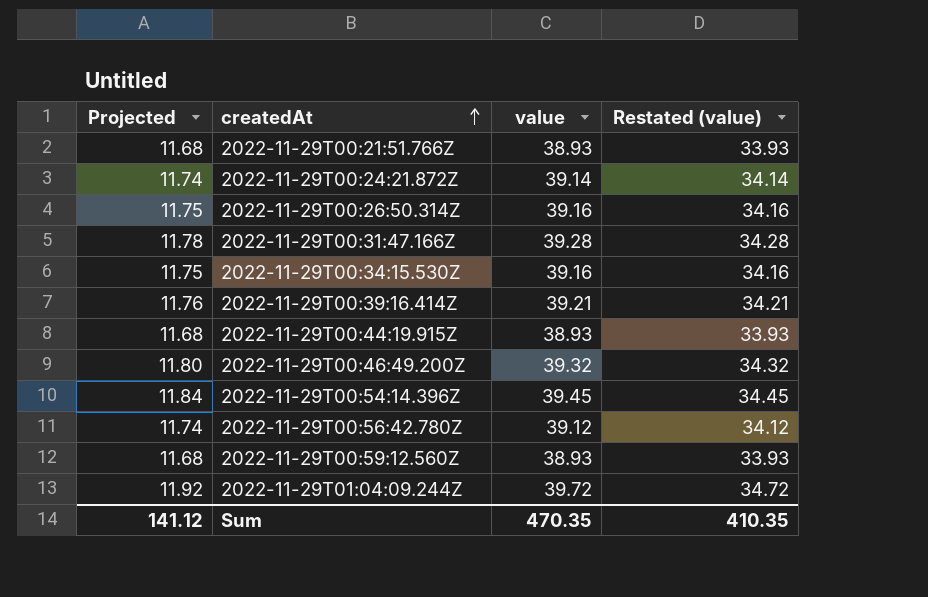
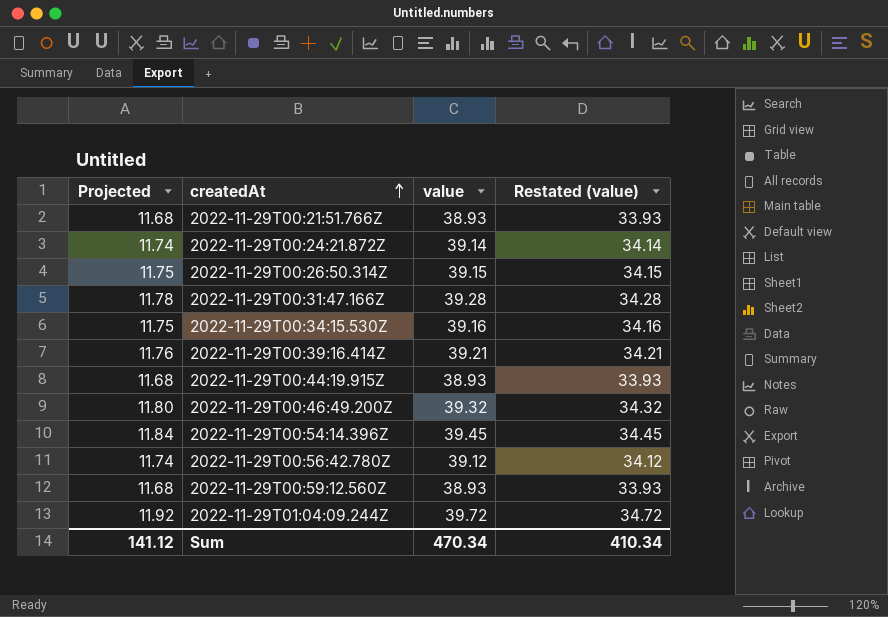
2022-11-29T00:26:50.314Z | value: 39.16 -> 39.15
2022-11-29T00:26:50.314Z | Restated (value): 34.16 -> 34.15
Sum | value: 470.35 -> 470.34
Sum | Restated (value): 410.35 -> 410.34

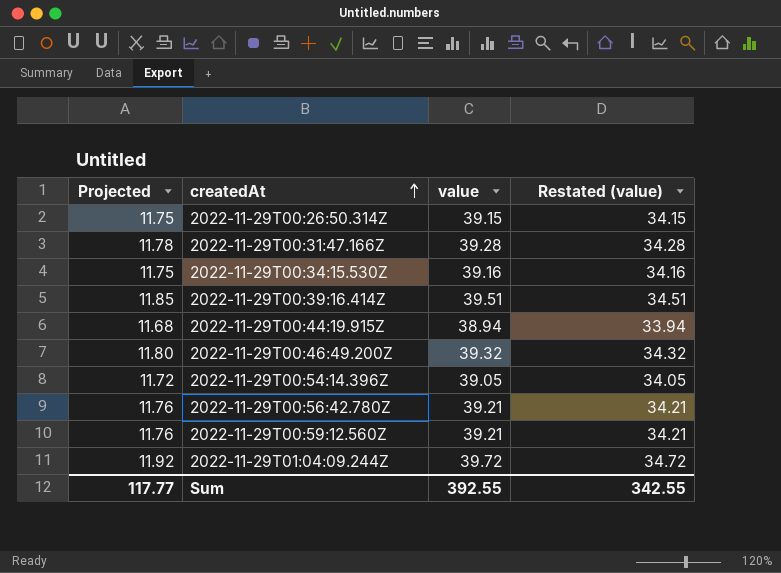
row 2022-11-29T00:21:51.766Z: 11.68 | 38.93 | 33.93 -> none
row 2022-11-29T00:24:21.872Z: 11.74 | 39.14 | 34.14 -> none
2022-11-29T00:39:16.414Z | Projected: 11.76 -> 11.85
2022-11-29T00:39:16.414Z | value: 39.21 -> 39.51
2022-11-29T00:39:16.414Z | Restated (value): 34.21 -> 34.51
2022-11-29T00:44:19.915Z | value: 38.93 -> 38.94
2022-11-29T00:44:19.915Z | Restated (value): 33.93 -> 33.94
2022-11-29T00:54:14.396Z | Projected: 11.84 -> 11.72
2022-11-29T00:54:14.396Z | value: 39.45 -> 39.05
2022-11-29T00:54:14.396Z | Restated (value): 34.45 -> 34.05
2022-11-29T00:56:42.780Z | Projected: 11.74 -> 11.76
2022-11-29T00:56:42.780Z | value: 39.12 -> 39.21
2022-11-29T00:56:42.780Z | Restated (value): 34.12 -> 34.21
2022-11-29T00:59:12.560Z | Projected: 11.68 -> 11.76
2022-11-29T00:59:12.560Z | value: 38.93 -> 39.21
2022-11-29T00:59:12.560Z | Restated (value): 33.93 -> 34.21
Sum | Projected: 141.12 -> 117.77
Sum | value: 470.34 -> 392.55
Sum | Restated (value): 410.34 -> 342.55

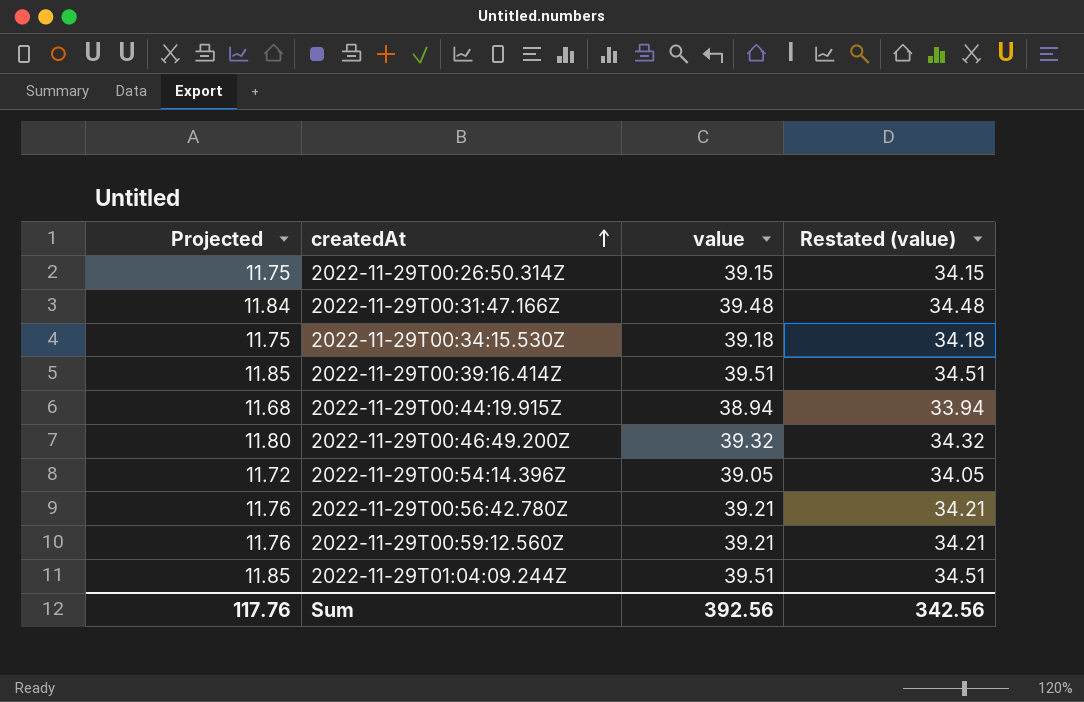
2022-11-29T00:31:47.166Z | Projected: 11.78 -> 11.84
2022-11-29T00:31:47.166Z | value: 39.28 -> 39.48
2022-11-29T00:31:47.166Z | Restated (value): 34.28 -> 34.48
2022-11-29T00:34:15.530Z | value: 39.16 -> 39.18
2022-11-29T00:34:15.530Z | Restated (value): 34.16 -> 34.18
2022-11-29T01:04:09.244Z | Projected: 11.92 -> 11.85
2022-11-29T01:04:09.244Z | value: 39.72 -> 39.51
2022-11-29T01:04:09.244Z | Restated (value): 34.72 -> 34.51
Sum | Projected: 117.77 -> 117.76
Sum | value: 392.55 -> 392.56
Sum | Restated (value): 342.55 -> 342.56

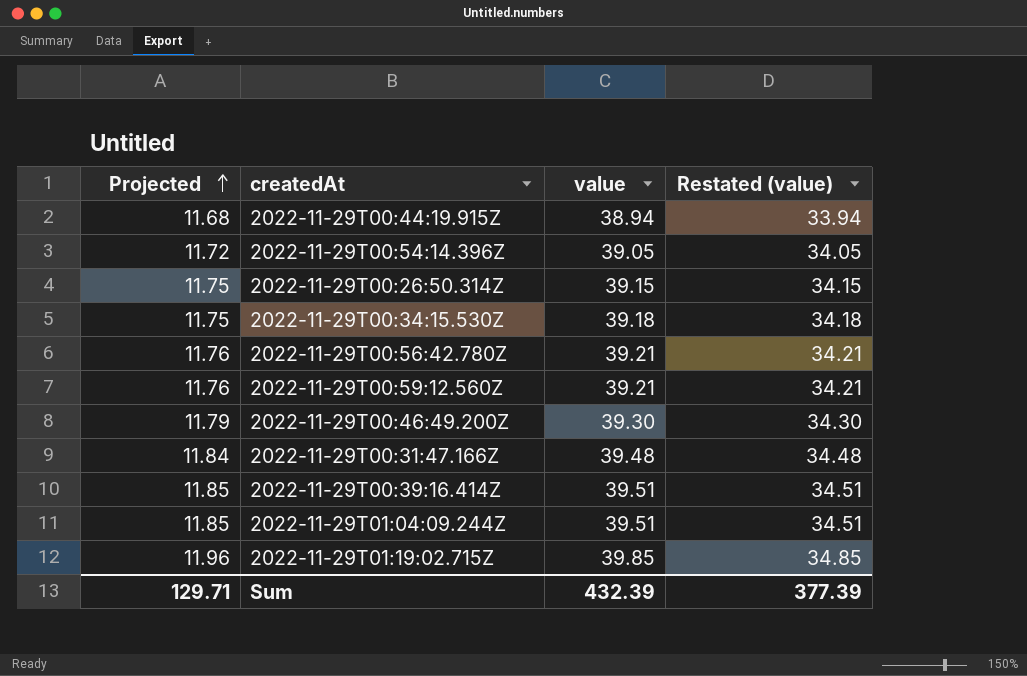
row order: createdAt ascending -> Projected ascending
2022-11-29T00:46:49.200Z | Projected: 11.80 -> 11.79
2022-11-29T00:46:49.200Z | value: 39.32 -> 39.30
2022-11-29T00:46:49.200Z | Restated (value): 34.32 -> 34.30
row 2022-11-29T01:19:02.715Z: none -> 11.96 | 39.85 | 34.85
Sum | Projected: 117.76 -> 129.71
Sum | value: 392.56 -> 432.39
Sum | Restated (value): 342.56 -> 377.39

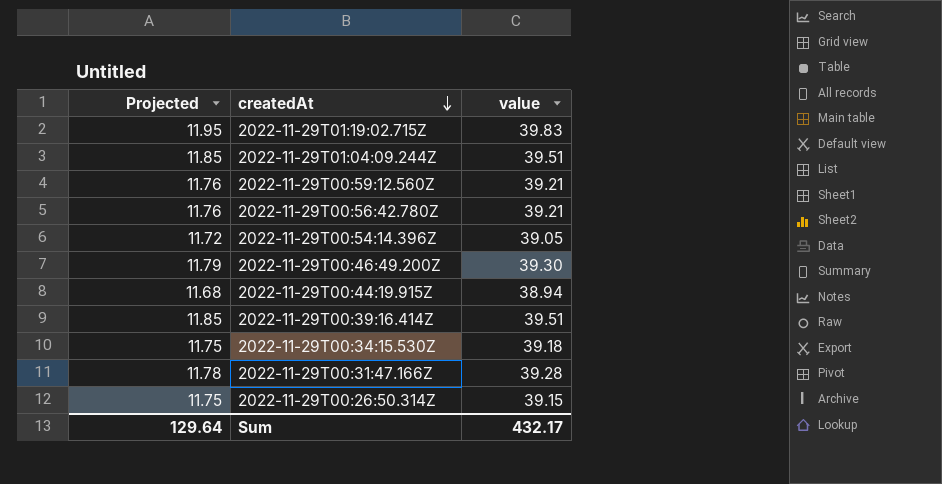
row order: Projected ascending -> createdAt descending
column Restated (value) | formula: [value] - 5 -> none
2022-11-29T01:19:02.715Z | Projected: 11.96 -> 11.95
2022-11-29T01:19:02.715Z | value: 39.85 -> 39.83
2022-11-29T00:31:47.166Z | Projected: 11.84 -> 11.78
2022-11-29T00:31:47.166Z | value: 39.48 -> 39.28
Sum | Projected: 129.71 -> 129.64
Sum | value: 432.39 -> 432.17

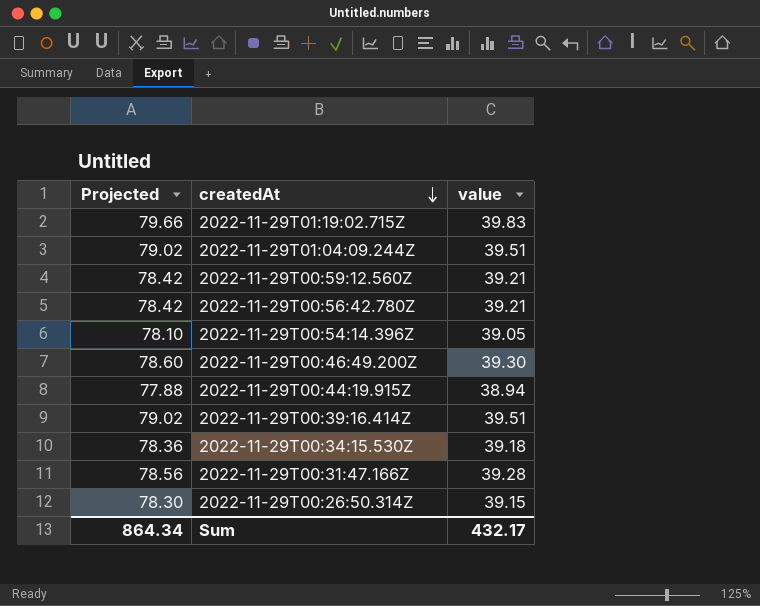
column Projected | formula: [value] * 0.3 -> [value] * 2
Sum | Projected: 129.64 -> 864.34

